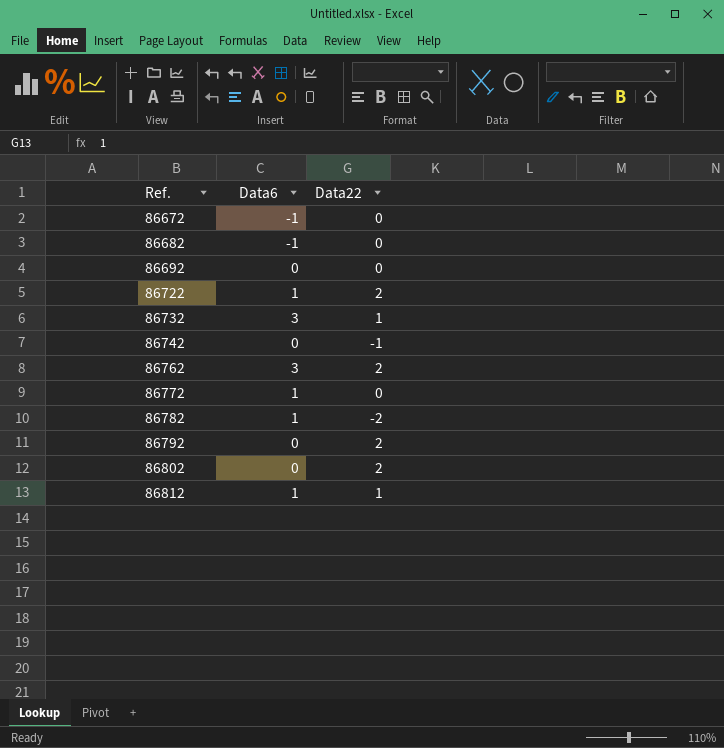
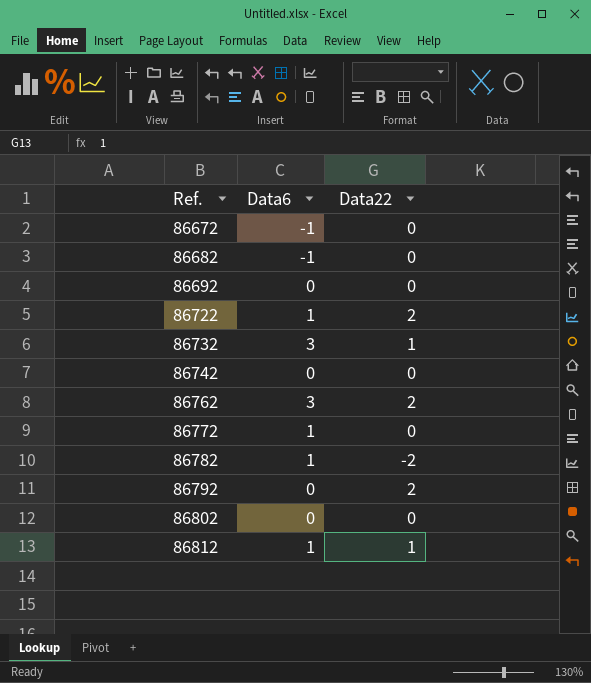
86742 | Data22: -1 -> 0
86802 | Data22: 2 -> 0

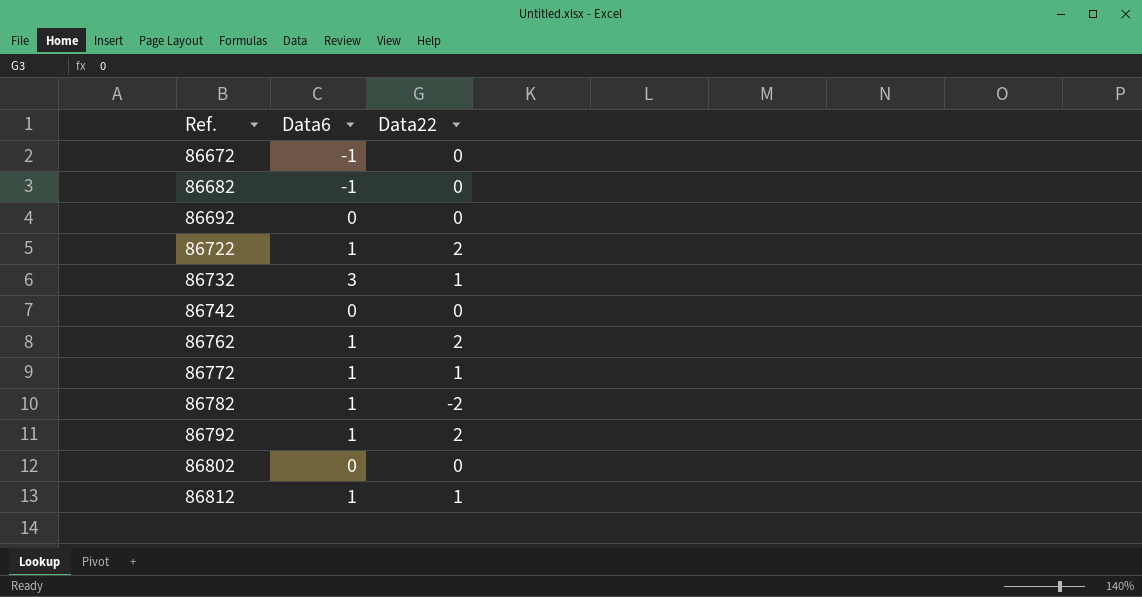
86762 | Data6: 3 -> 1
86772 | Data22: 0 -> 1
86792 | Data6: 0 -> 1

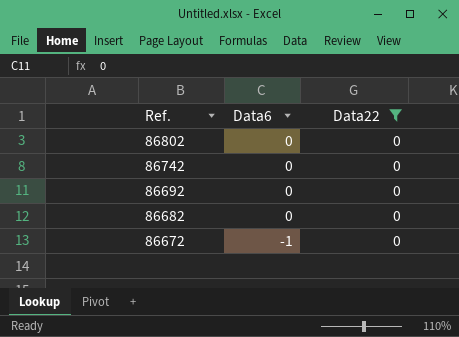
filter: none -> Data22 = 0
row order: Ref. ascending -> Ref. descending
86682 | Data6: -1 -> 0

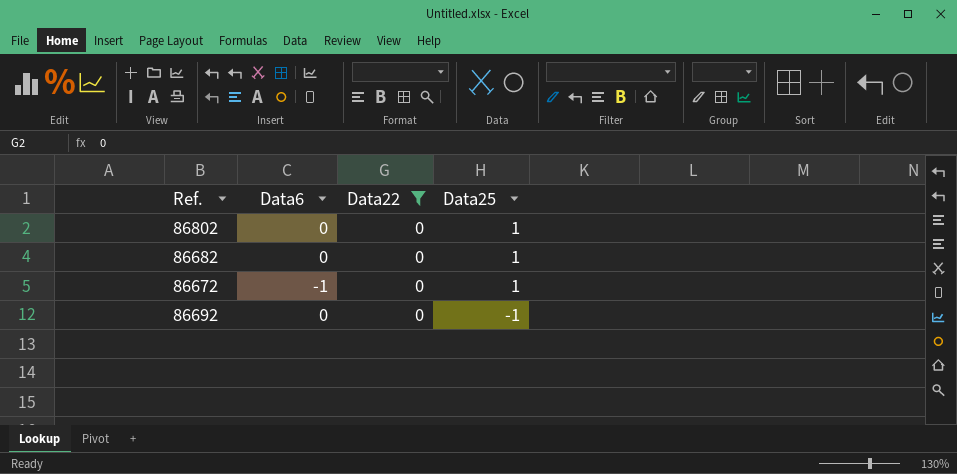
row order: Ref. descending -> Data25 descending
column Data25 | position: none -> 4
row 86742: 0 | 0 -> none

